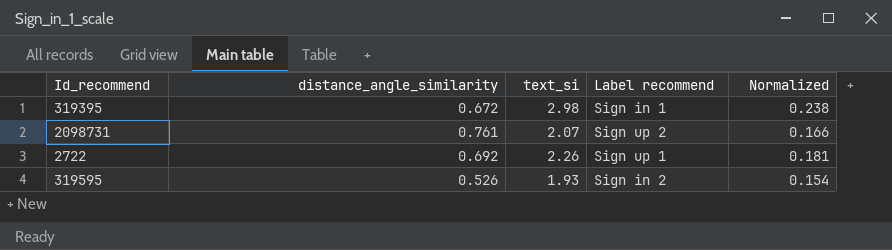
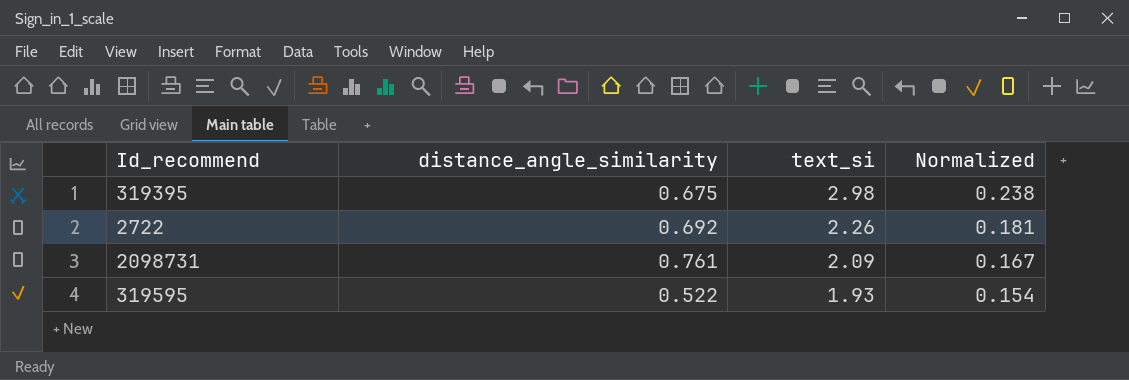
row order: none -> text_si descending
column Label recommend | position: 4 -> none
319395 | distance_angle_similarity: 0.672 -> 0.675
2098731 | text_si: 2.07 -> 2.09
2098731 | Normalized: 0.166 -> 0.167
319595 | distance_angle_similarity: 0.526 -> 0.522

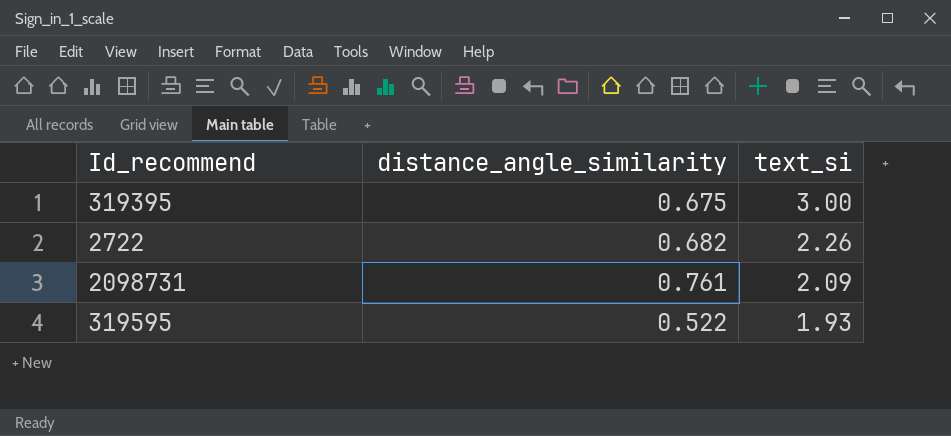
column Normalized | formula: [text_si] * 0.08 -> none
319395 | text_si: 2.98 -> 3.00
2722 | distance_angle_similarity: 0.692 -> 0.682

